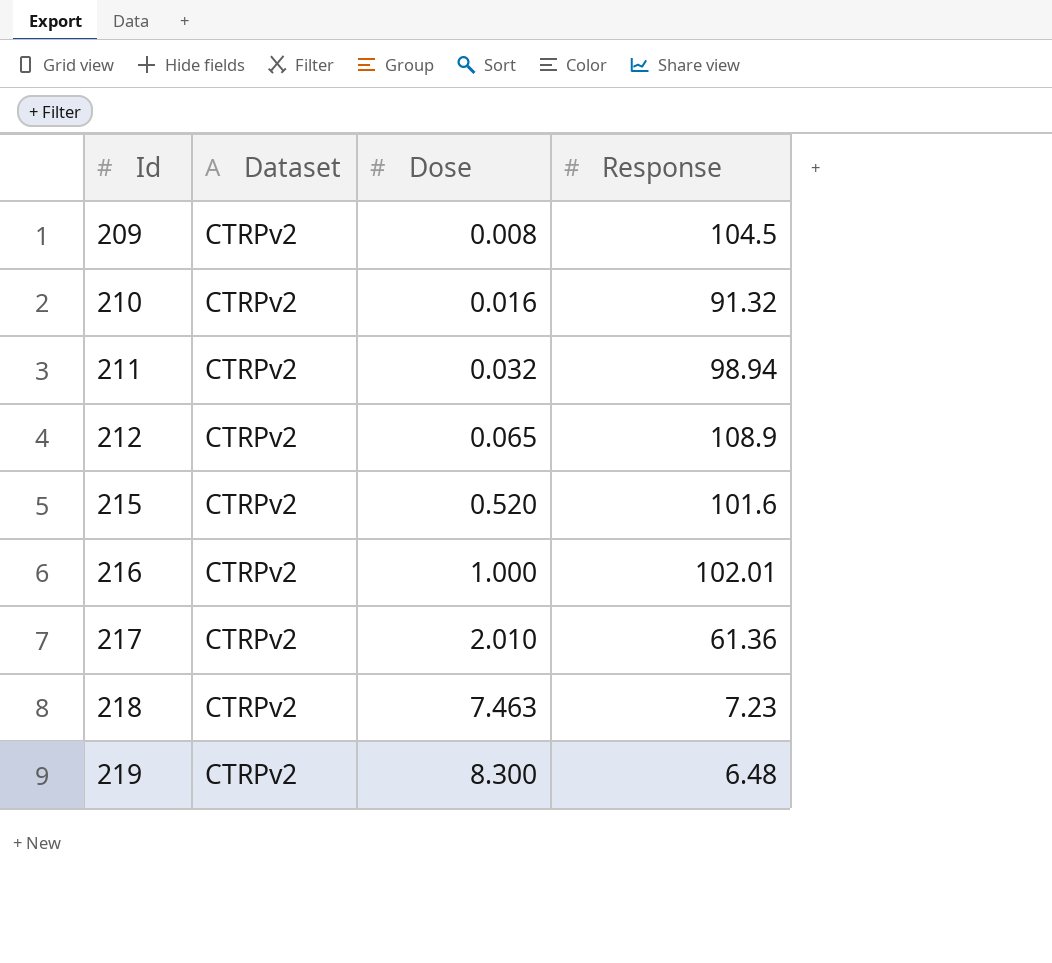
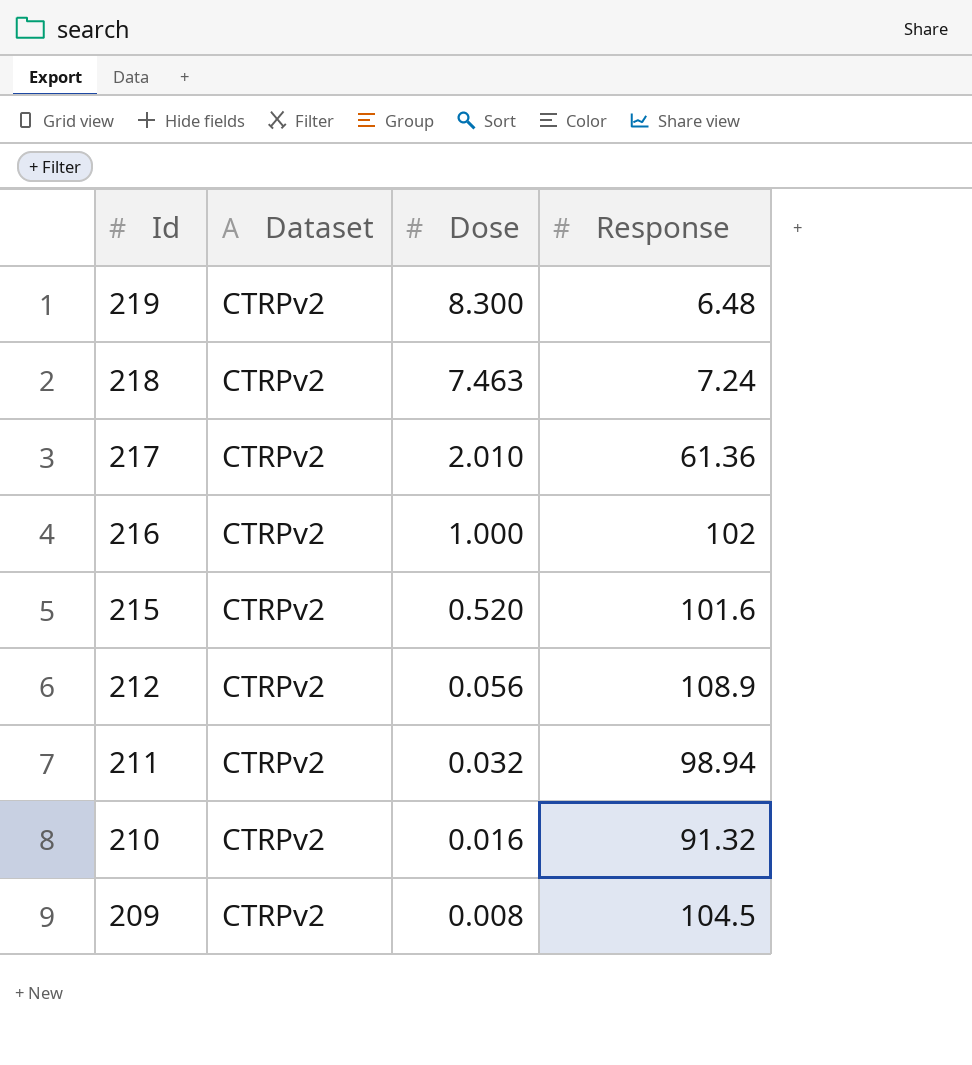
row order: Id ascending -> Id descending
218 | Response: 7.23 -> 7.24
216 | Response: 102.01 -> 102
212 | Dose: 0.065 -> 0.056

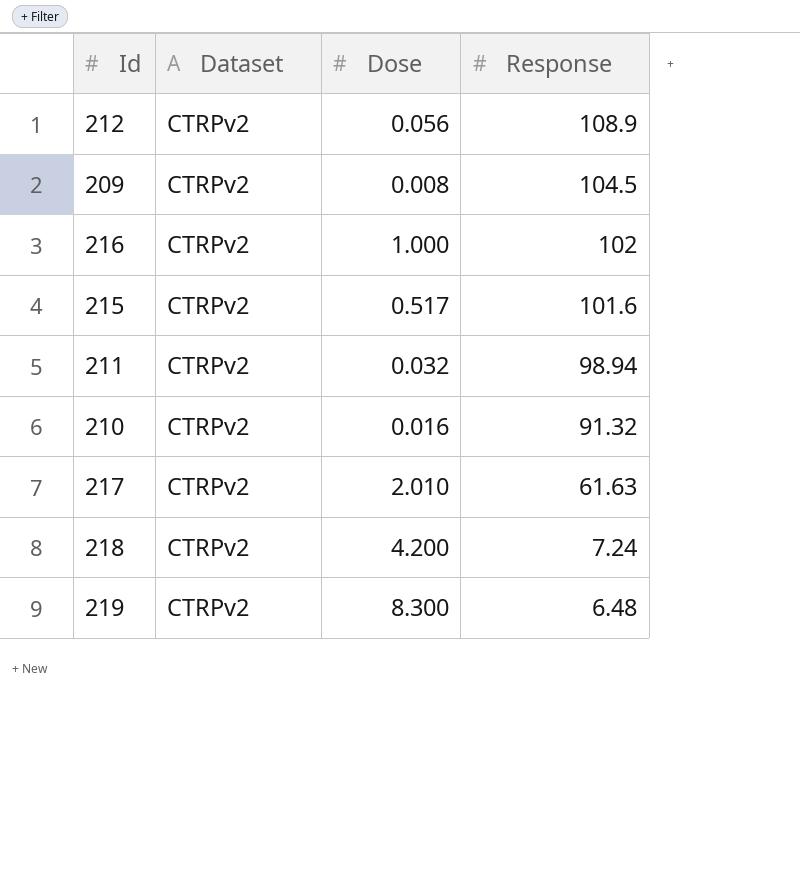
row order: Id descending -> Response descending
215 | Dose: 0.520 -> 0.517
217 | Response: 61.36 -> 61.63
218 | Dose: 7.463 -> 4.200

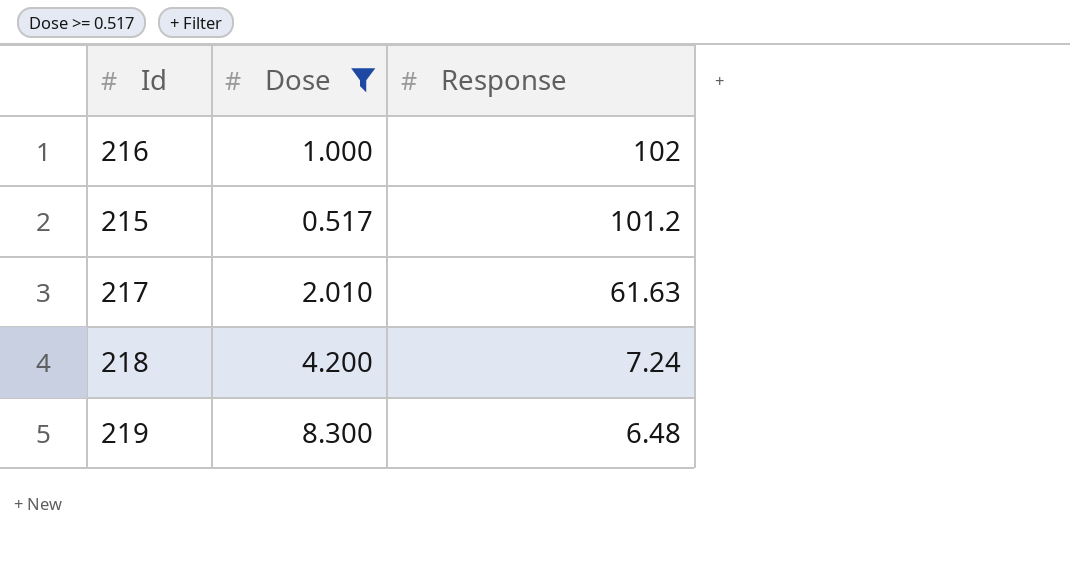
filter: none -> Dose >= 0.517
column Dataset | position: 2 -> none
215 | Response: 101.6 -> 101.2

